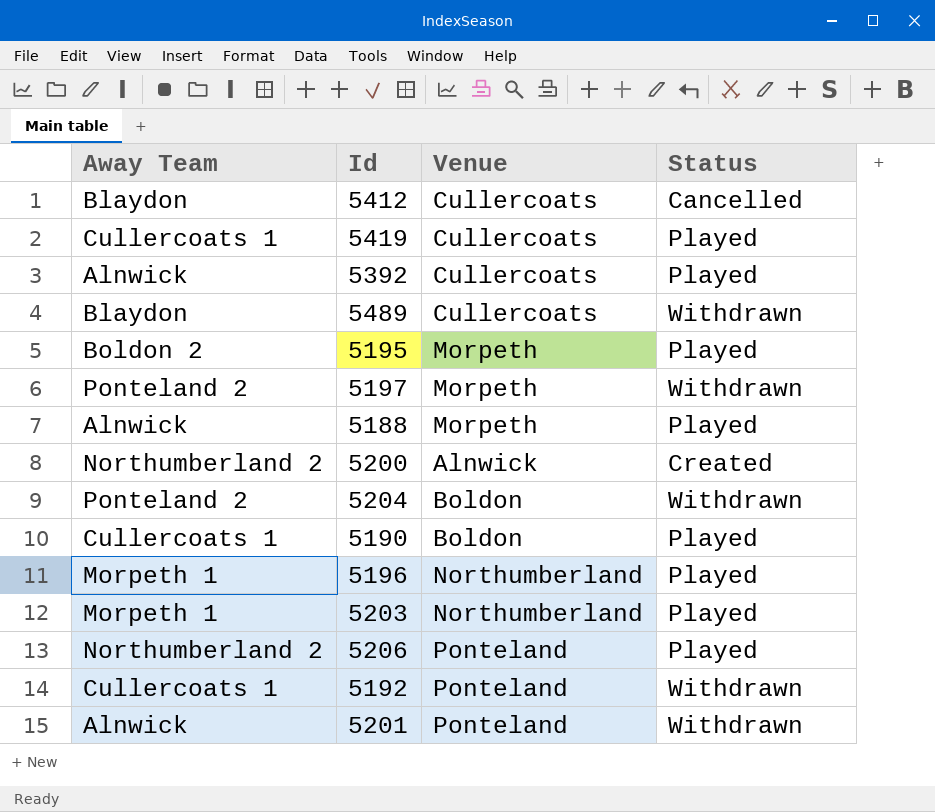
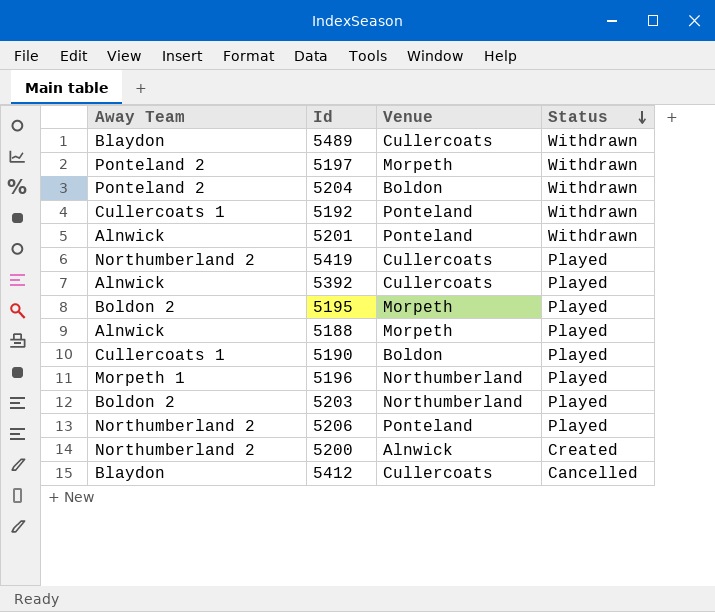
row order: none -> Status descending
5419 | Away Team: Cullercoats 1 -> Northumberland 2
5203 | Away Team: Morpeth 1 -> Boldon 2

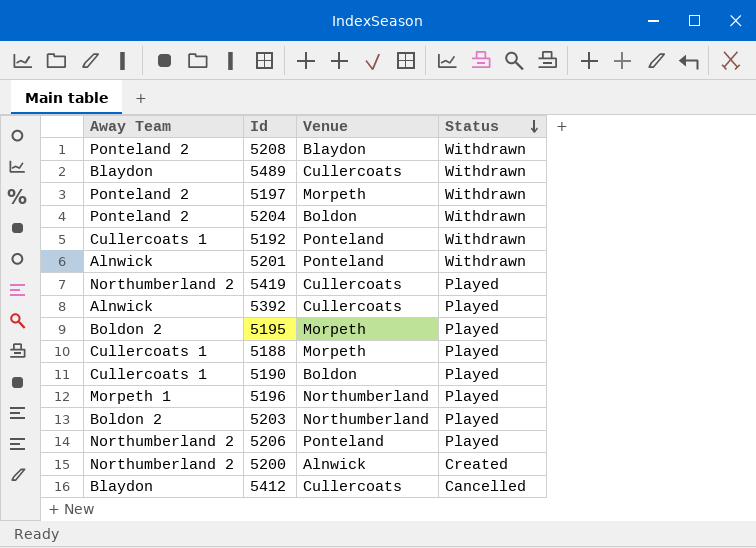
row 5208: none -> Ponteland 2 | Blaydon | Withdrawn
5188 | Away Team: Alnwick -> Cullercoats 1

